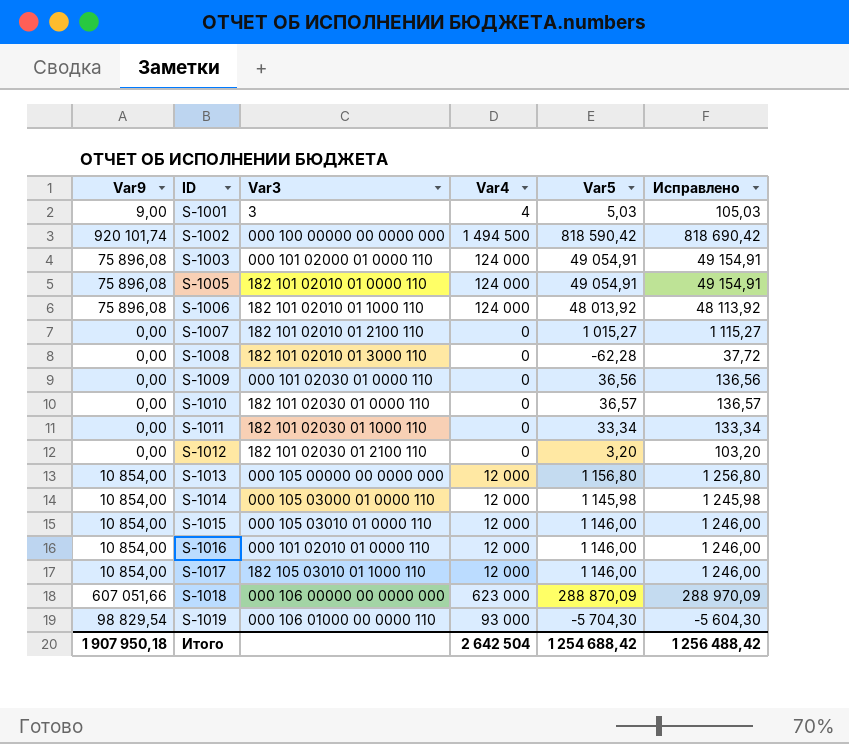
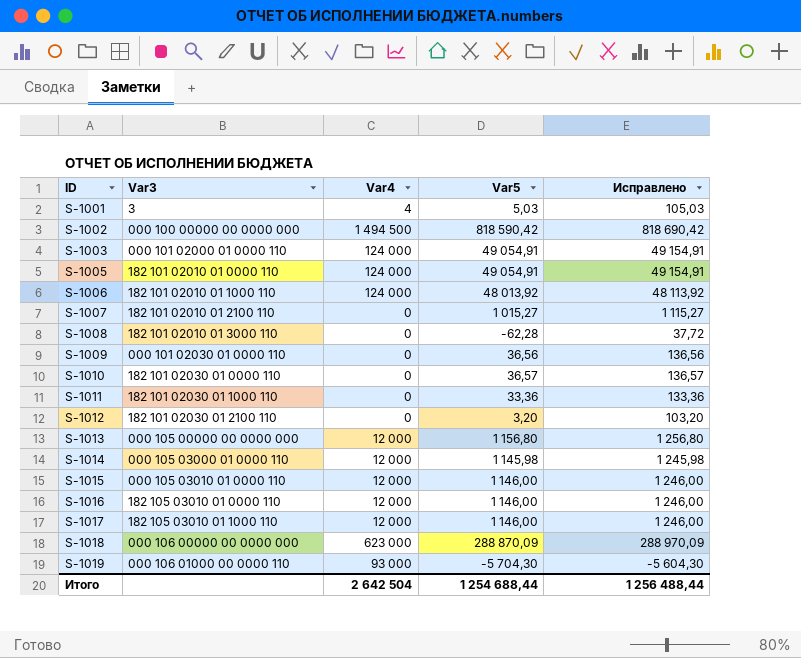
column Var9 | position: 1 -> none
S-1011 | Var5: 33,34 -> 33,36
S-1011 | Исправлено: 133,34 -> 133,36
S-1016 | Var3: 000 101 02010 01 0000 110 -> 182 105 03010 01 0000 110
Итого | Var5: 1 254 688,42 -> 1 254 688,44
Итого | Исправлено: 1 256 488,42 -> 1 256 488,44

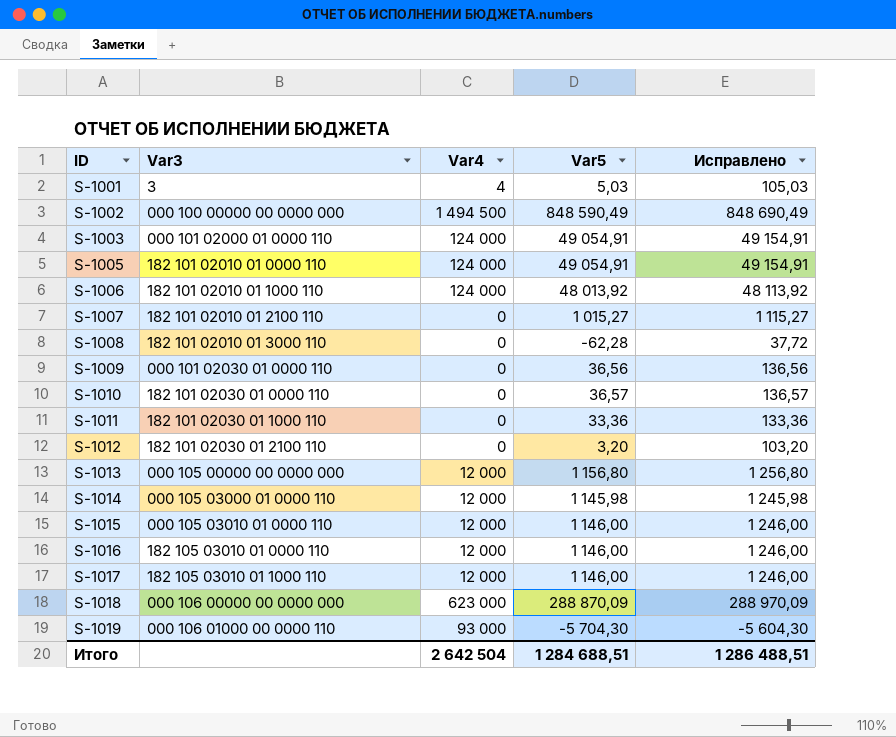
S-1002 | Var5: 818 590,42 -> 848 590,49
S-1002 | Исправлено: 818 690,42 -> 848 690,49
Итого | Var5: 1 254 688,44 -> 1 284 688,51
Итого | Исправлено: 1 256 488,44 -> 1 286 488,51

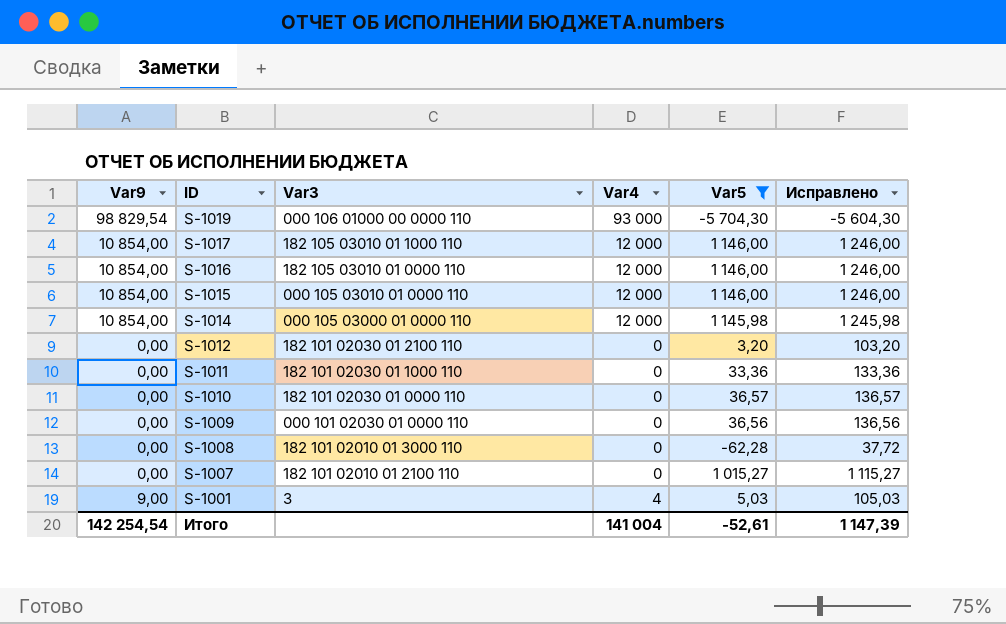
filter: none -> Var5 <= 1 146,00
row order: ID ascending -> ID descending
column Var9 | position: none -> 1
Итого | Var4: 2 642 504 -> 141 004
Итого | Var5: 1 284 688,51 -> -52,61
Итого | Исправлено: 1 286 488,51 -> 1 147,39

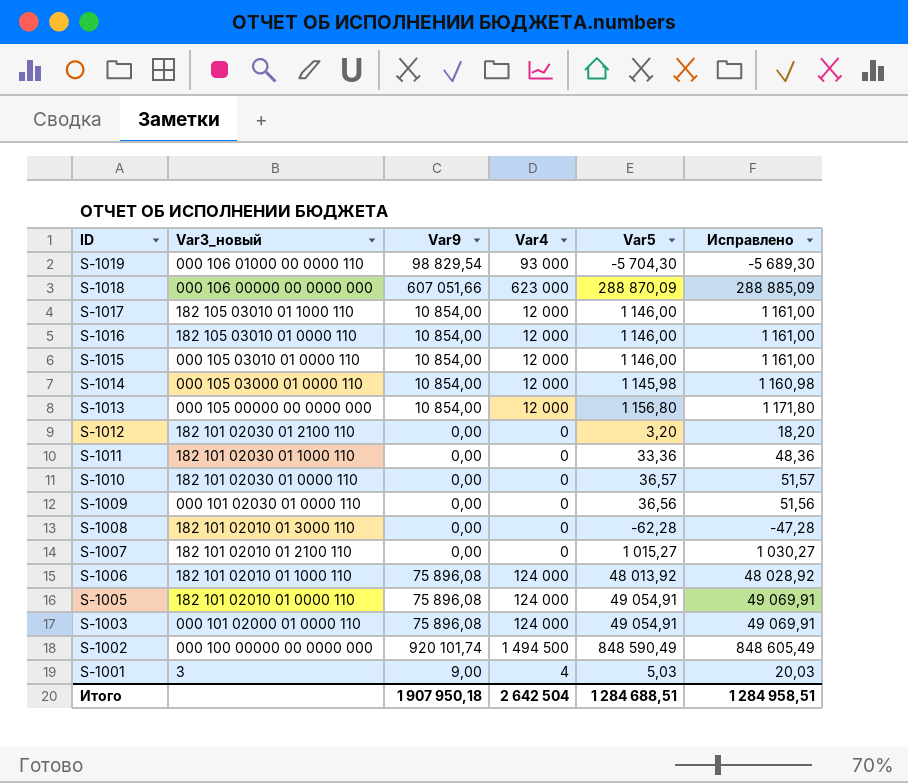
filter: Var5 <= 1 146,00 -> none
column name: Var3 -> Var3_новый
column Var9 | position: 1 -> 3
column Исправлено | formula: [Var5] + 100 -> [Var5] + 15
Итого | Var9: 142 254,54 -> 1 907 950,18
Итого | Var4: 141 004 -> 2 642 504
Итого | Var5: -52,61 -> 1 284 688,51
Итого | Исправлено: 1 147,39 -> 1 284 958,51

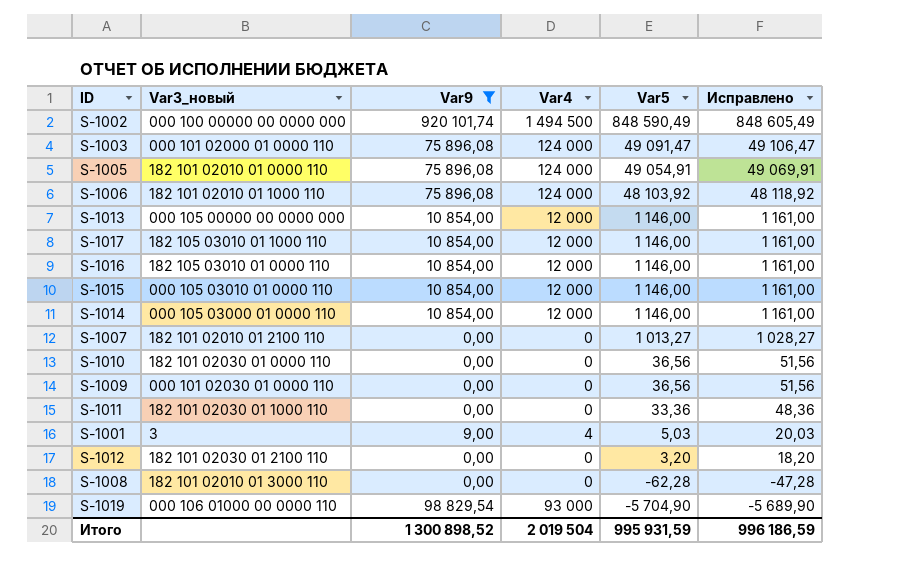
filter: none -> Var9 != 607 051,66
row order: ID descending -> Var5 descending
S-1003 | Var5: 49 054,91 -> 49 091,47
S-1003 | Исправлено: 49 069,91 -> 49 106,47
S-1006 | Var5: 48 013,92 -> 48 103,92
S-1006 | Исправлено: 48 028,92 -> 48 118,92
S-1013 | Var5: 1 156,80 -> 1 146,00
S-1013 | Исправлено: 1 171,80 -> 1 161,00
S-1014 | Var5: 1 145,98 -> 1 146,00
S-1014 | Исправлено: 1 160,98 -> 1 161,00
S-1007 | Var5: 1 015,27 -> 1 013,27
S-1007 | Исправлено: 1 030,27 -> 1 028,27
S-1010 | Var5: 36,57 -> 36,56
S-1010 | Исправлено: 51,57 -> 51,56
S-1019 | Var5: -5 704,30 -> -5 704,90
S-1019 | Исправлено: -5 689,30 -> -5 689,90
Итого | Var9: 1 907 950,18 -> 1 300 898,52
Итого | Var4: 2 642 504 -> 2 019 504
Итого | Var5: 1 284 688,51 -> 995 931,59
Итого | Исправлено: 1 284 958,51 -> 996 186,59

